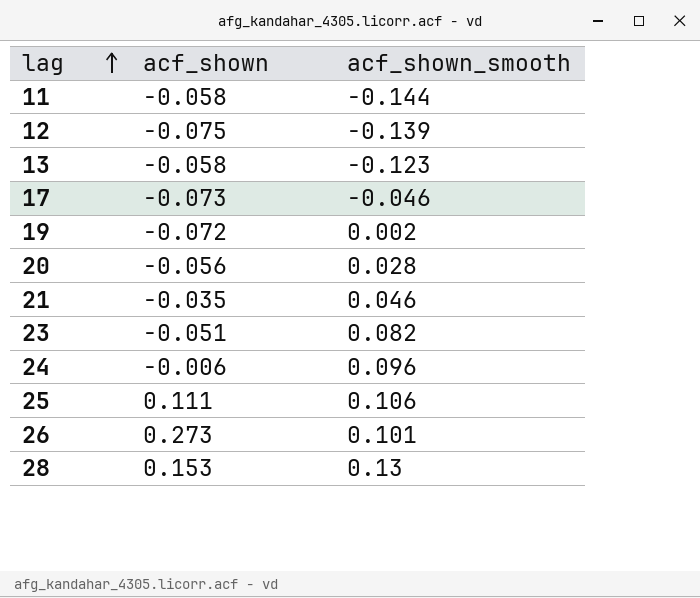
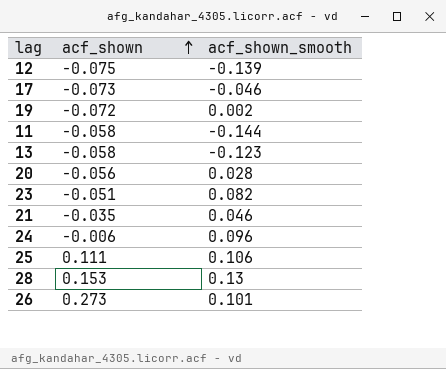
row order: lag ascending -> acf_shown ascending

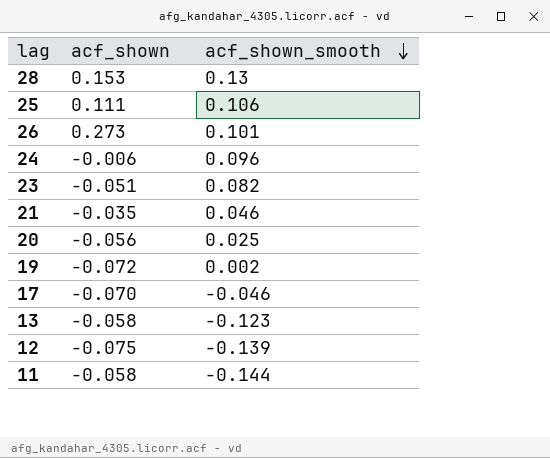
row order: acf_shown ascending -> acf_shown_smooth descending
20 | acf_shown_smooth: 0.028 -> 0.025
17 | acf_shown: -0.073 -> -0.070

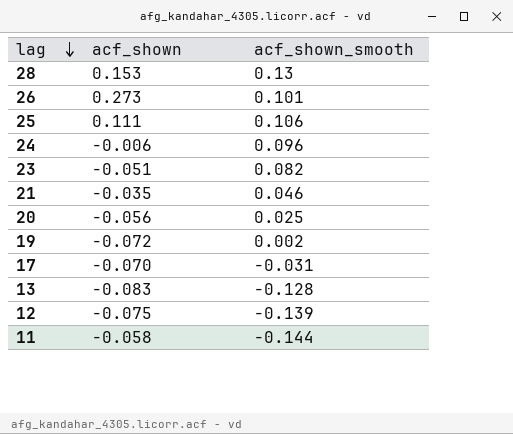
row order: acf_shown_smooth descending -> lag descending
17 | acf_shown_smooth: -0.046 -> -0.031
13 | acf_shown: -0.058 -> -0.083
13 | acf_shown_smooth: -0.123 -> -0.128

